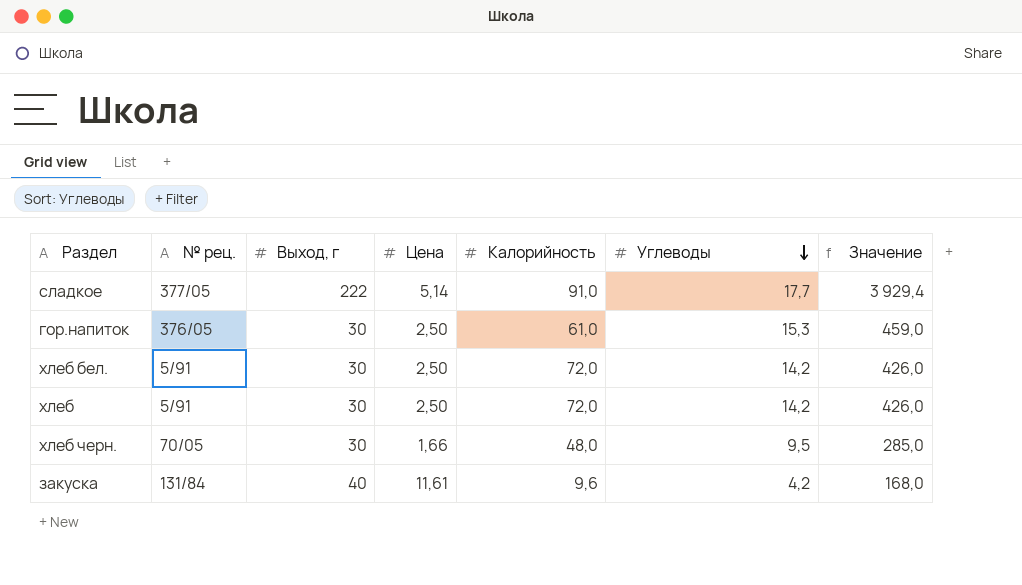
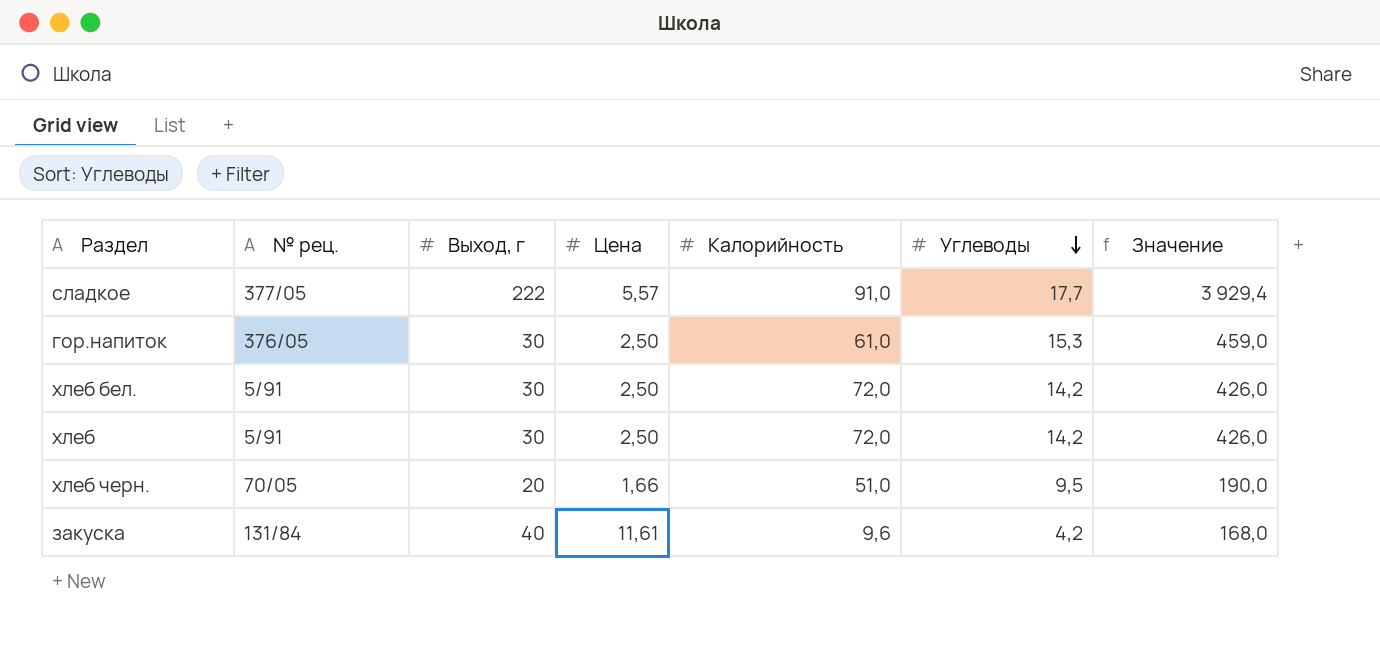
сладкое | Цена: 5,14 -> 5,57
хлеб черн. | Выход, г: 30 -> 20
хлеб черн. | Калорийность: 48,0 -> 51,0
хлеб черн. | Значение: 285,0 -> 190,0

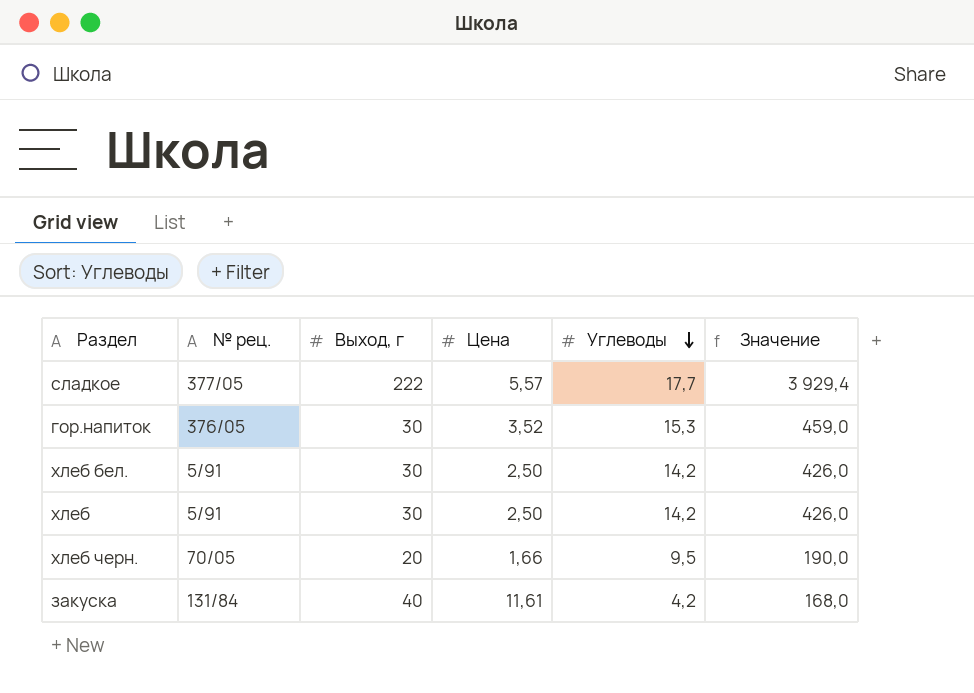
column Калорийность | position: 5 -> none
гор.напиток | Цена: 2,50 -> 3,52

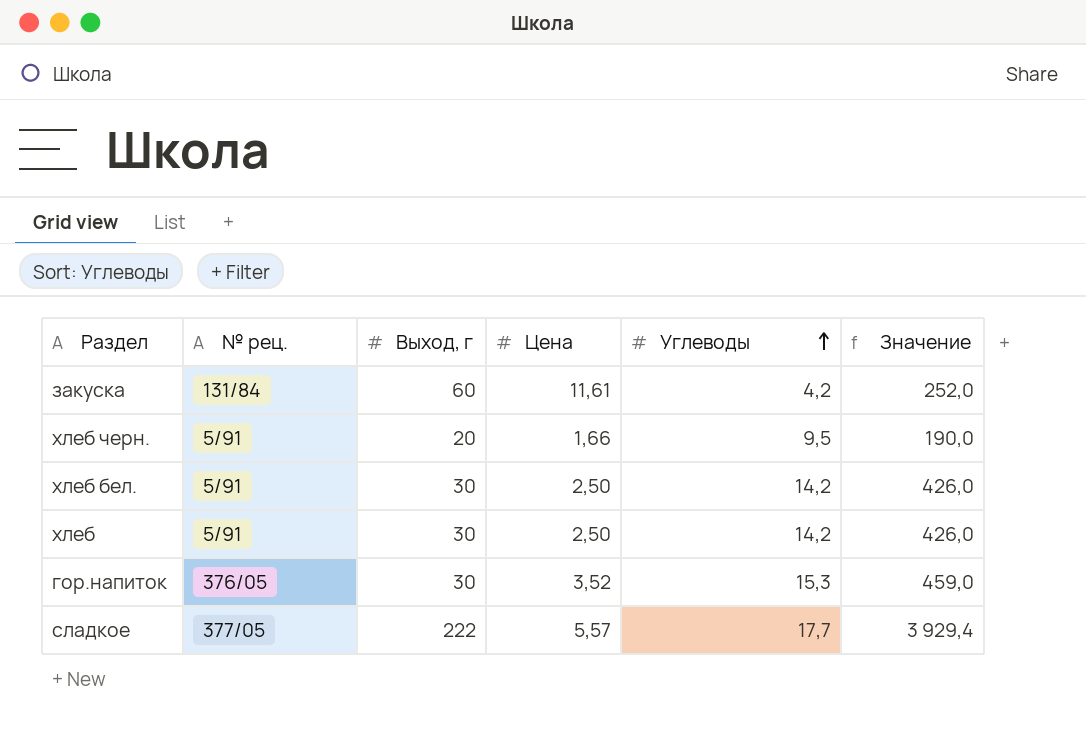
row order: Углеводы descending -> Углеводы ascending
закуска | Выход, г: 40 -> 60
закуска | Значение: 168,0 -> 252,0
хлеб черн. | № рец.: 70/05 -> 5/91

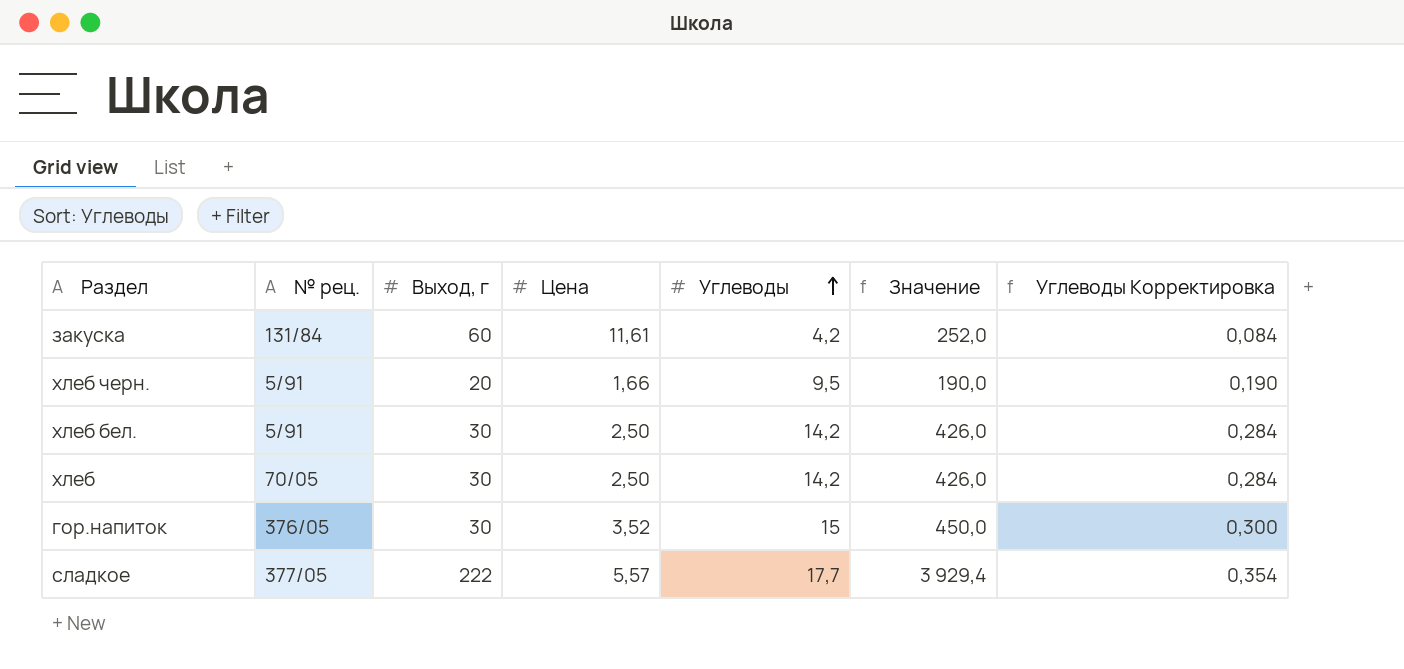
column Углеводы Корректировка | formula: none -> [Углеводы] * 0,02
хлеб | № рец.: 5/91 -> 70/05
гор.напиток | Углеводы: 15,3 -> 15
гор.напиток | Значение: 459,0 -> 450,0

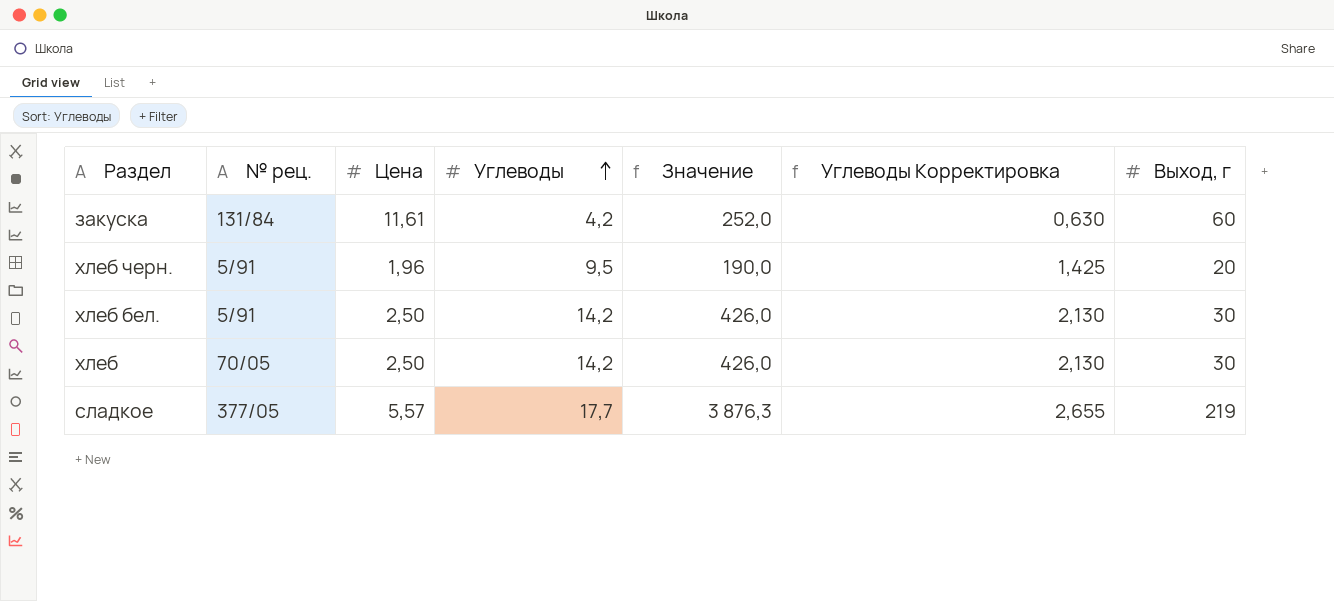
column Углеводы Корректировка | formula: [Углеводы] * 0,02 -> [Углеводы] * 0,15
column Выход, г | position: 3 -> 7
row гор.напиток: 376/05 | 30 | 3,52 | 15 | 450,0 | 0,300 -> none
хлеб черн. | Цена: 1,66 -> 1,96
сладкое | Значение: 3 929,4 -> 3 876,3
сладкое | Выход, г: 222 -> 219

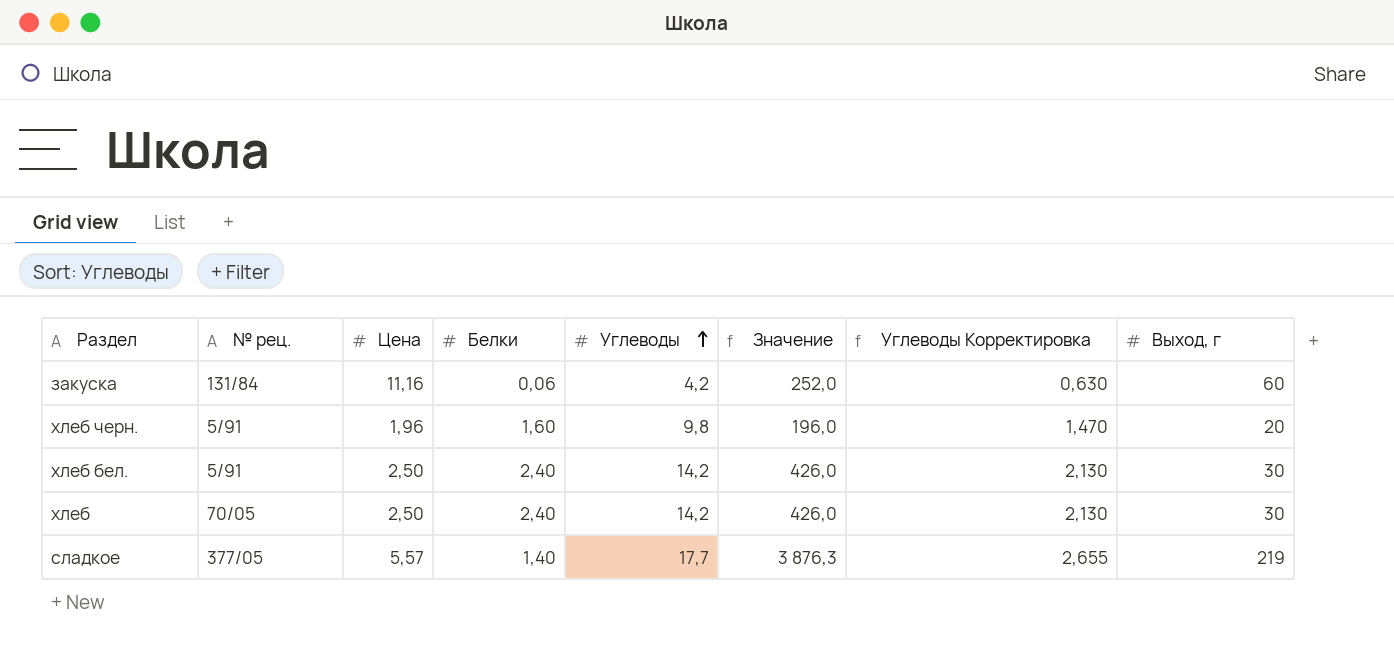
column Белки | position: none -> 4
закуска | Цена: 11,61 -> 11,16
хлеб черн. | Углеводы: 9,5 -> 9,8
хлеб черн. | Значение: 190,0 -> 196,0
хлеб черн. | Углеводы Корректировка: 1,425 -> 1,470

